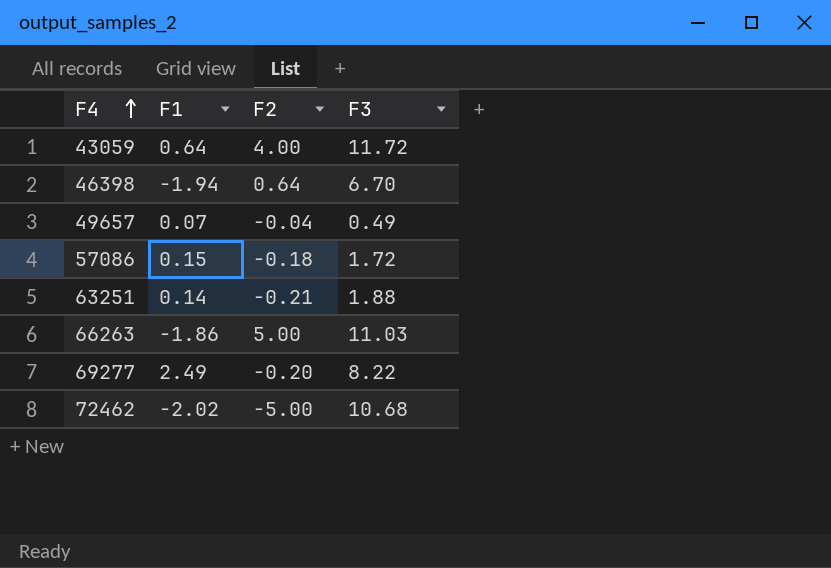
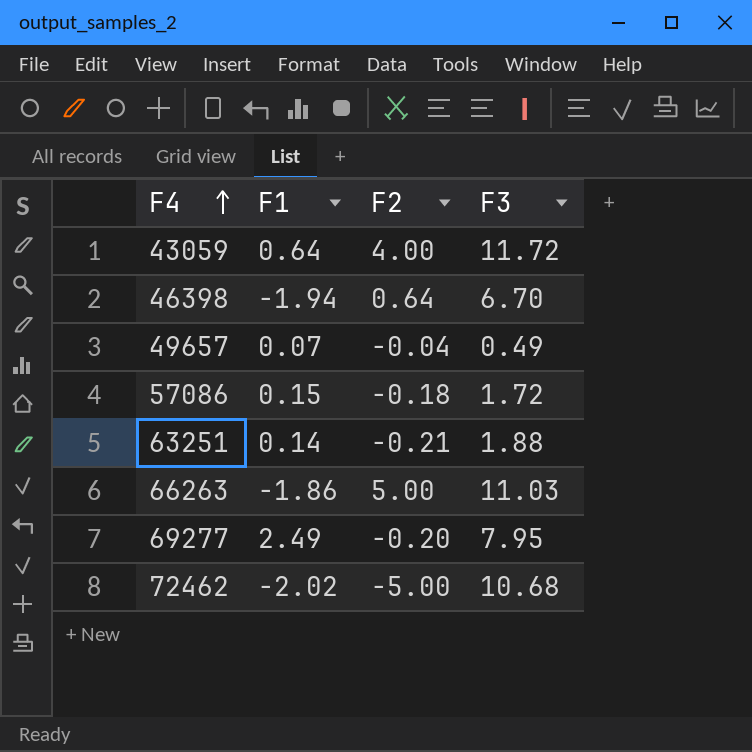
69277 | F3: 8.22 -> 7.95

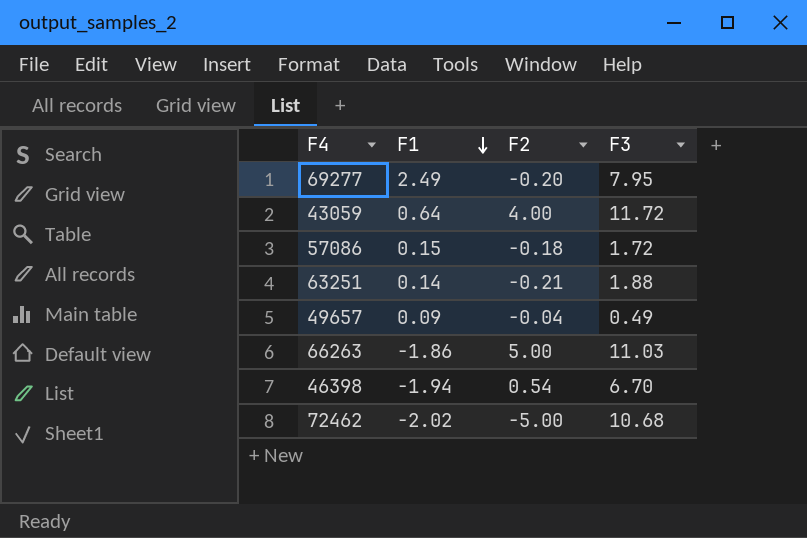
row order: F4 ascending -> F1 descending
49657 | F1: 0.07 -> 0.09
46398 | F2: 0.64 -> 0.54

